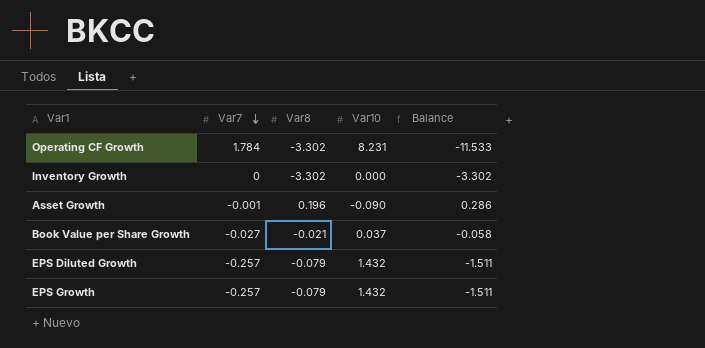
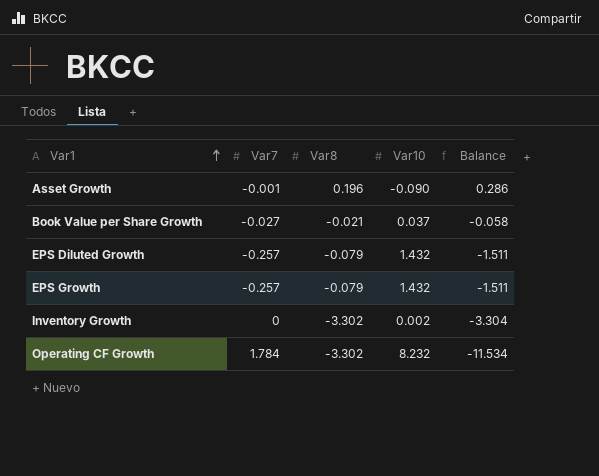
row order: Var7 descending -> Var1 ascending
Inventory Growth | Var10: 0.000 -> 0.002
Inventory Growth | Balance: -3.302 -> -3.304
Operating CF Growth | Var10: 8.231 -> 8.232
Operating CF Growth | Balance: -11.533 -> -11.534

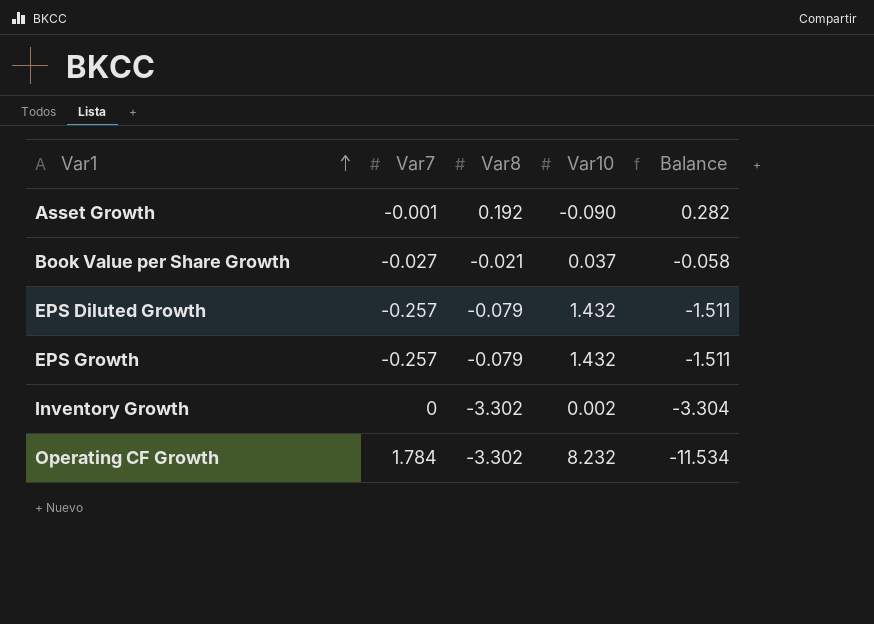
Asset Growth | Var8: 0.196 -> 0.192
Asset Growth | Balance: 0.286 -> 0.282

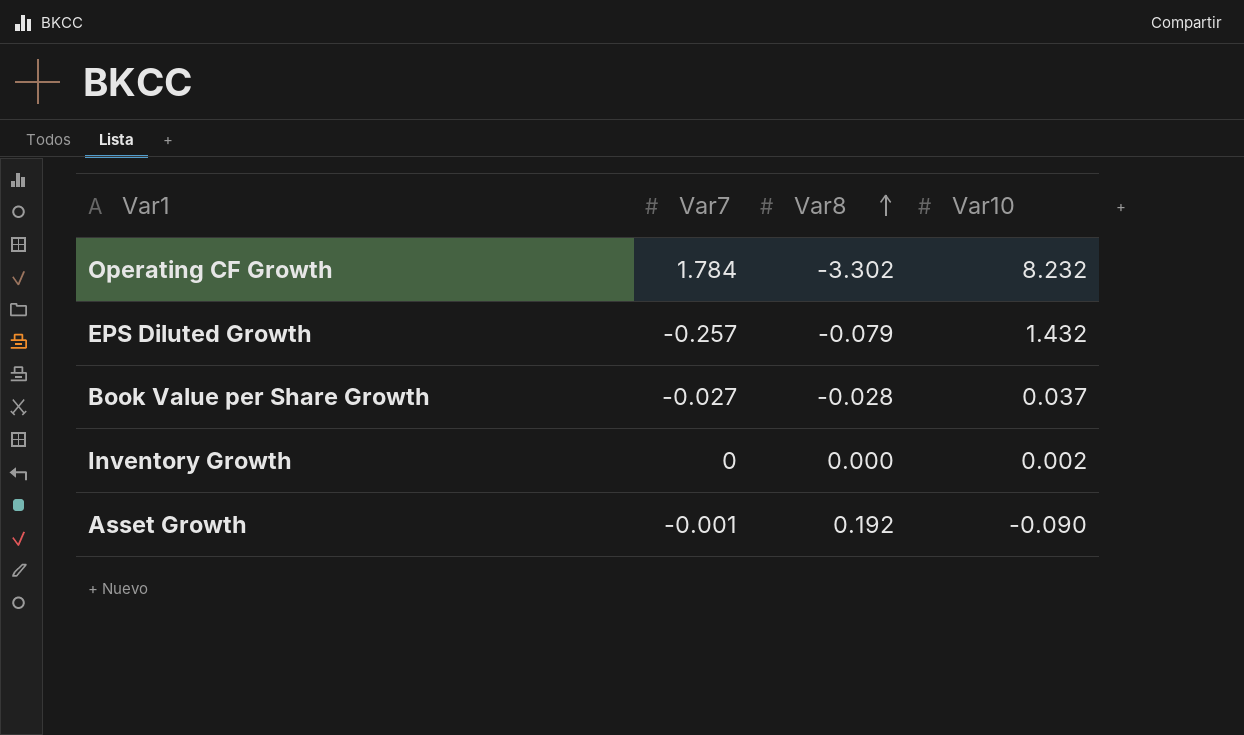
row order: Var1 ascending -> Var8 ascending
column Balance | formula: [Var8] - [Var10] -> none
row EPS Growth: -0.257 | -0.079 | 1.432 | -1.511 -> none
Book Value per Share Growth | Var8: -0.021 -> -0.028
Inventory Growth | Var8: -3.302 -> 0.000

